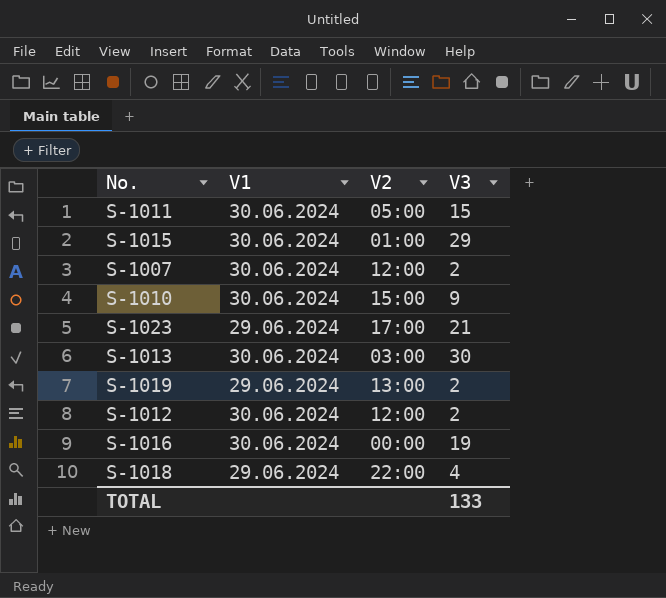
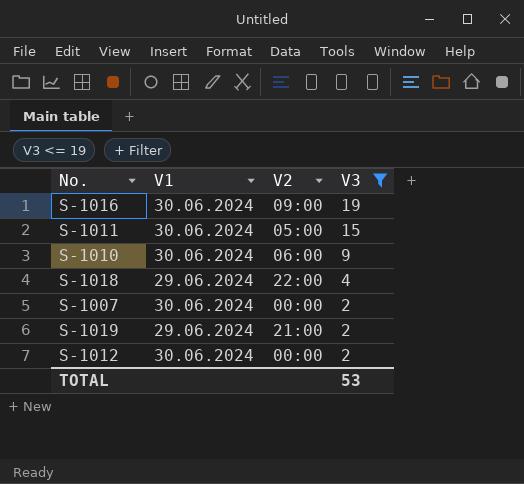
filter: none -> V3 <= 19
row order: none -> V3 descending
S-1016 | V2: 00:00 -> 09:00
S-1010 | V2: 15:00 -> 06:00
S-1007 | V2: 12:00 -> 00:00
S-1019 | V2: 13:00 -> 21:00
S-1012 | V2: 12:00 -> 00:00
TOTAL | V3: 133 -> 53

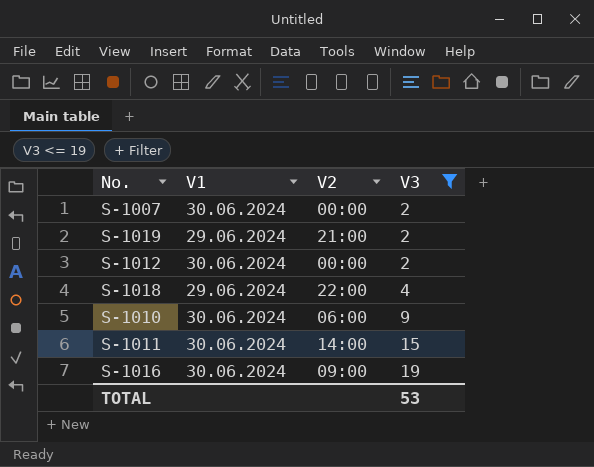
row order: V3 descending -> V3 ascending
S-1011 | V2: 05:00 -> 14:00

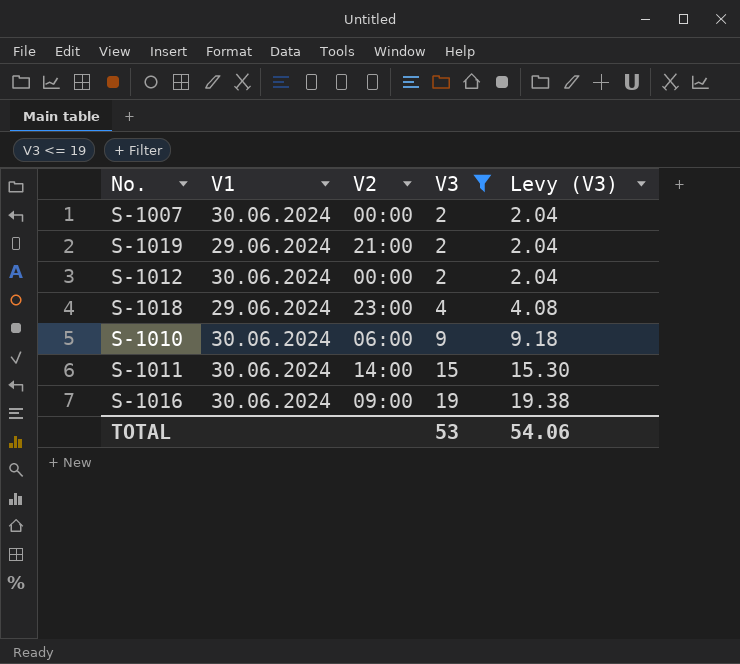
column Levy (V3) | formula: none -> [V3] * 1.02
S-1018 | V2: 22:00 -> 23:00

